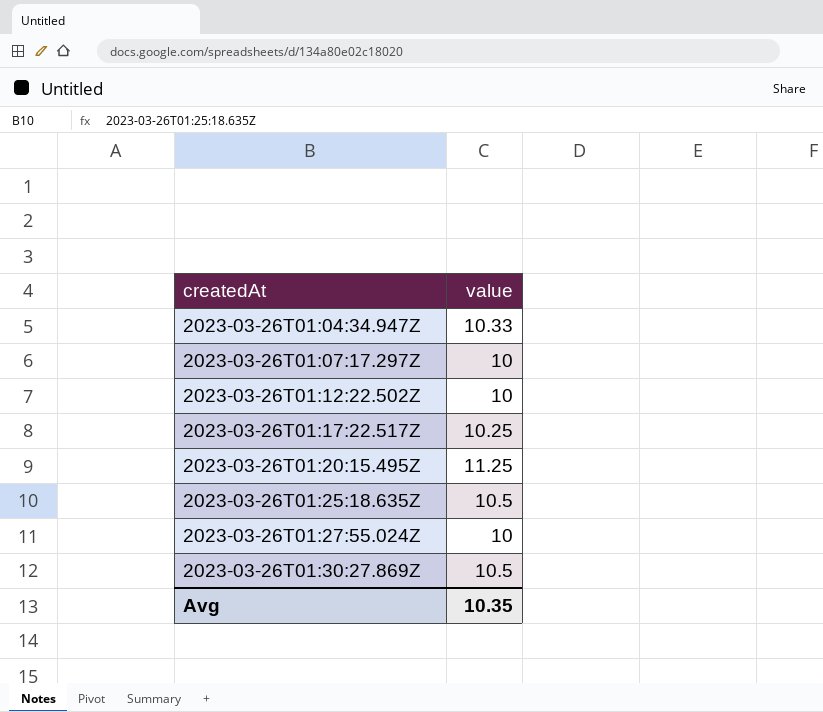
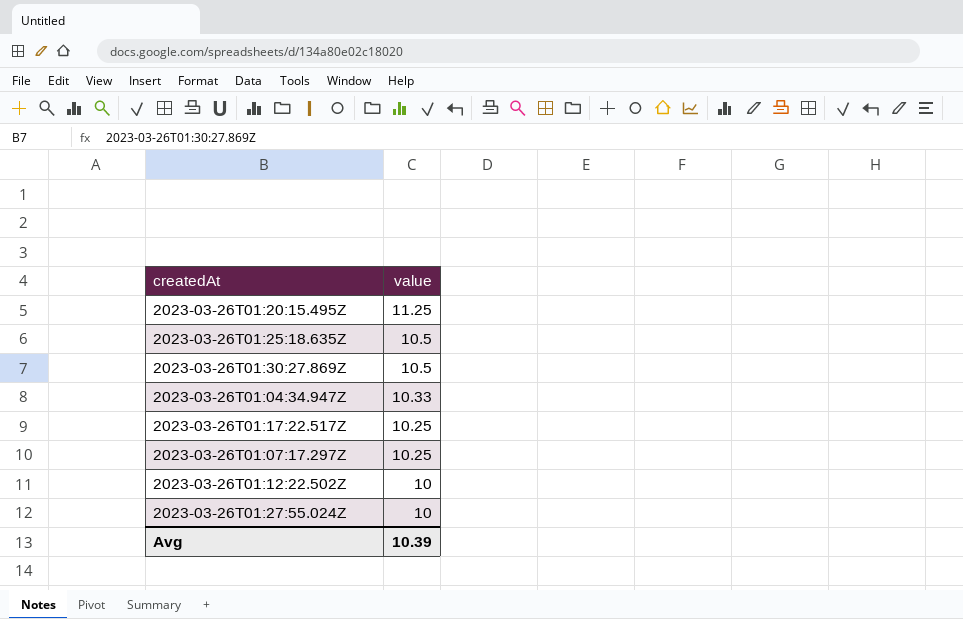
row order: createdAt ascending -> value descending
2023-03-26T01:07:17.297Z | value: 10 -> 10.25
Avg | value: 10.35 -> 10.39

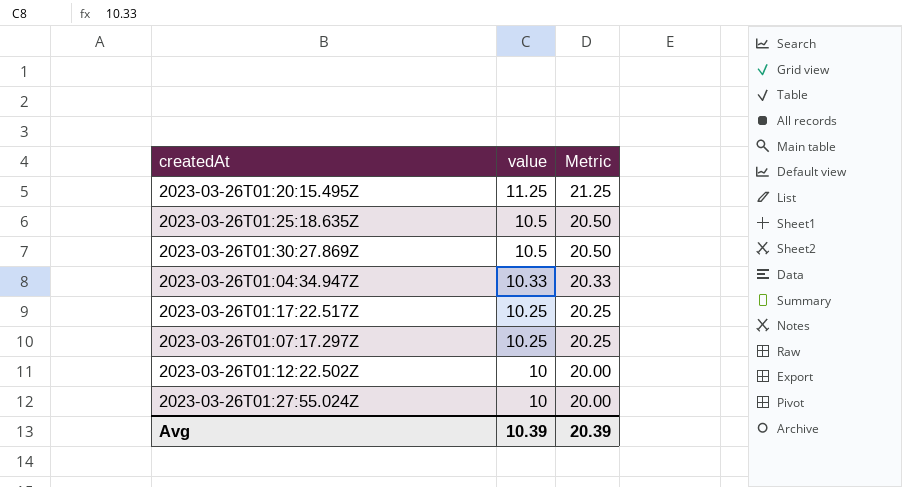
column Metric | formula: none -> [value] + 10

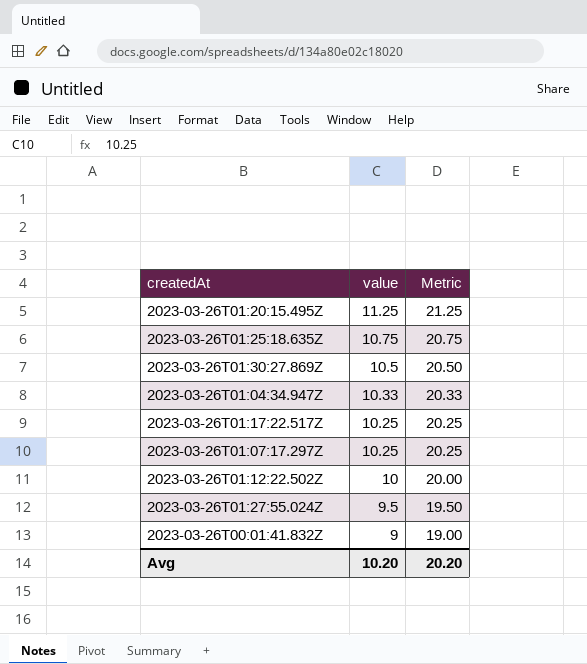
2023-03-26T01:25:18.635Z | value: 10.5 -> 10.75
2023-03-26T01:25:18.635Z | Metric: 20.50 -> 20.75
2023-03-26T01:27:55.024Z | value: 10 -> 9.5
2023-03-26T01:27:55.024Z | Metric: 20.00 -> 19.50
row 2023-03-26T00:01:41.832Z: none -> 9 | 19.00
Avg | value: 10.39 -> 10.20
Avg | Metric: 20.39 -> 20.20

